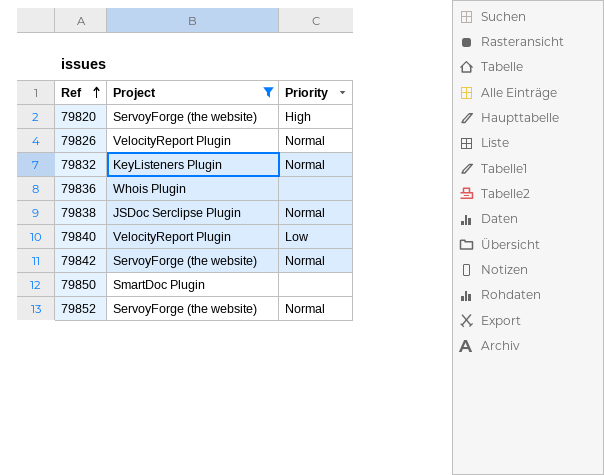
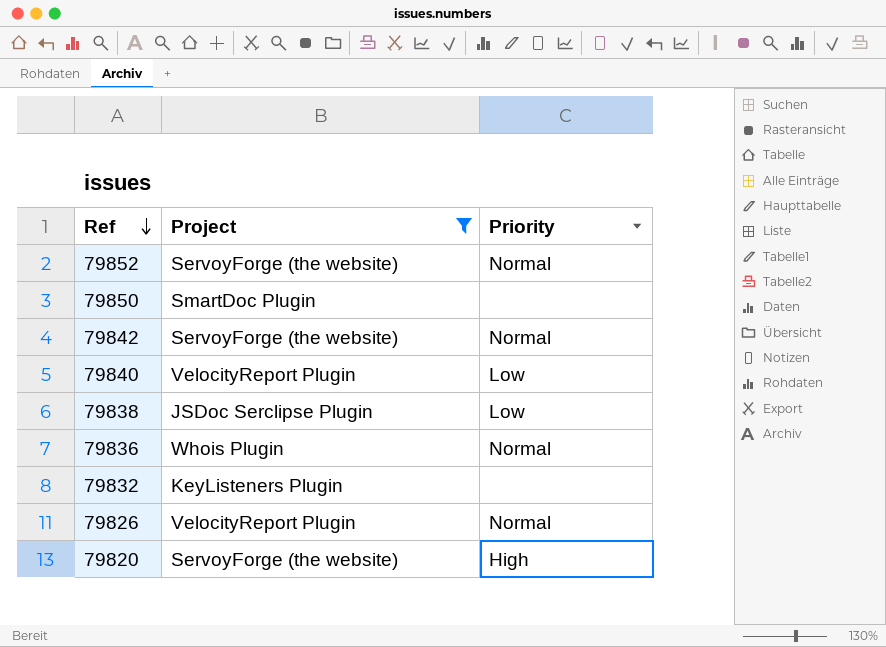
row order: Ref ascending -> Ref descending
79838 | Priority: Normal -> Low
79836 | Priority: none -> Normal
79832 | Priority: Normal -> none

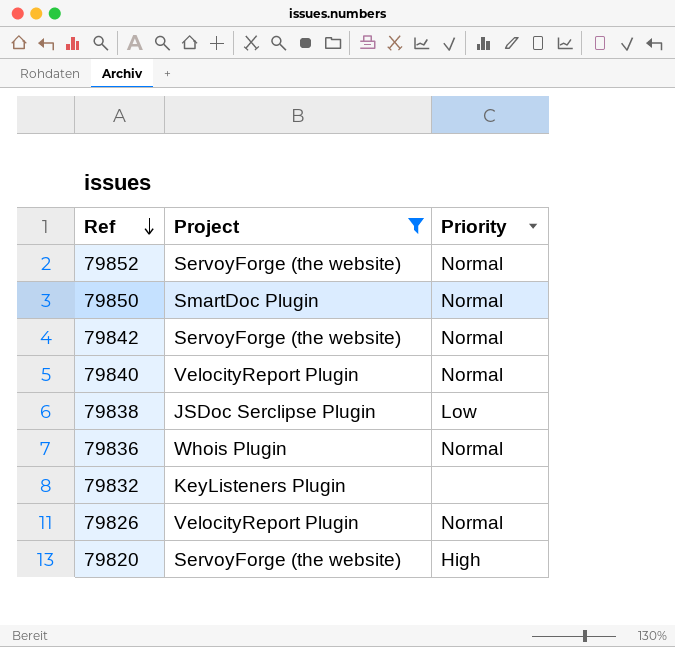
79850 | Priority: none -> Normal
79840 | Priority: Low -> Normal

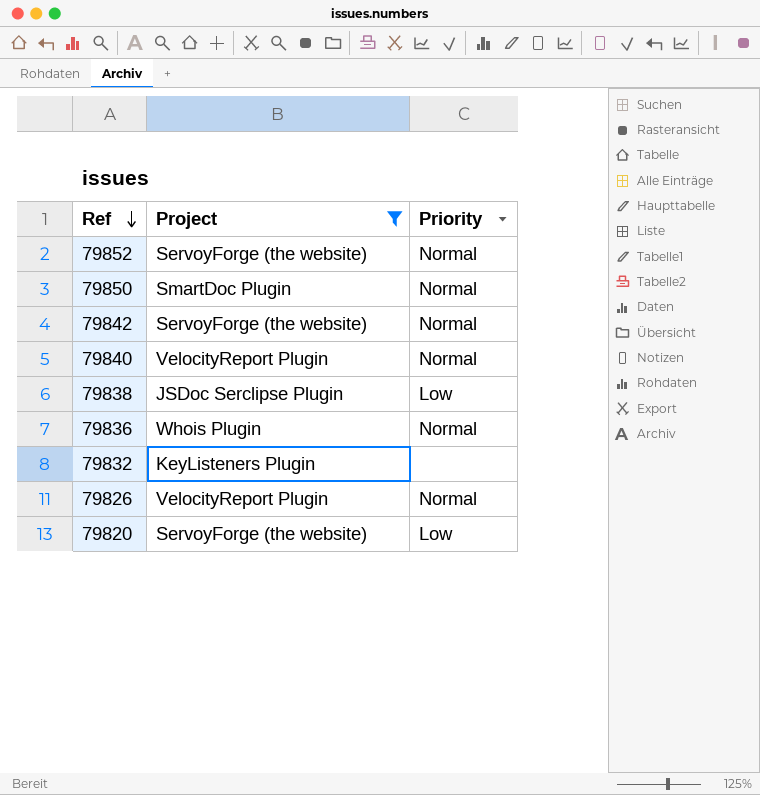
79820 | Priority: High -> Low

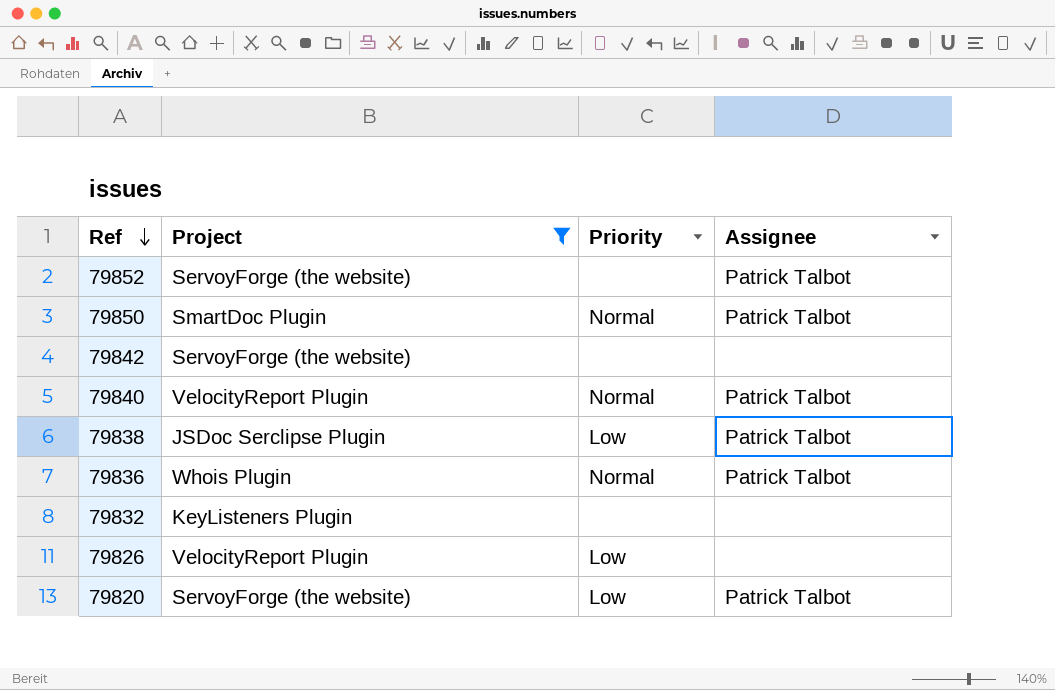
column Assignee | position: none -> 4
79852 | Priority: Normal -> none
79842 | Priority: Normal -> none
79826 | Priority: Normal -> Low

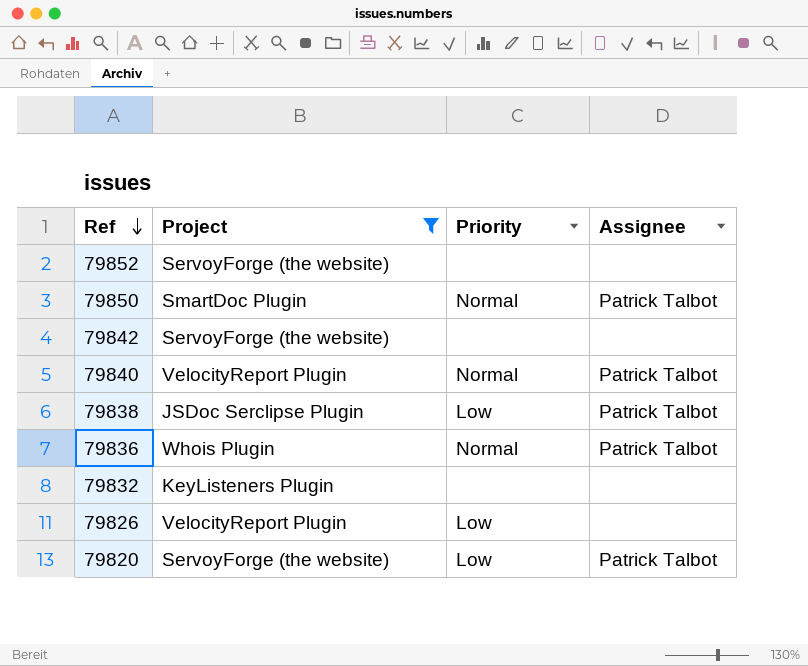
79852 | Assignee: Patrick Talbot -> none

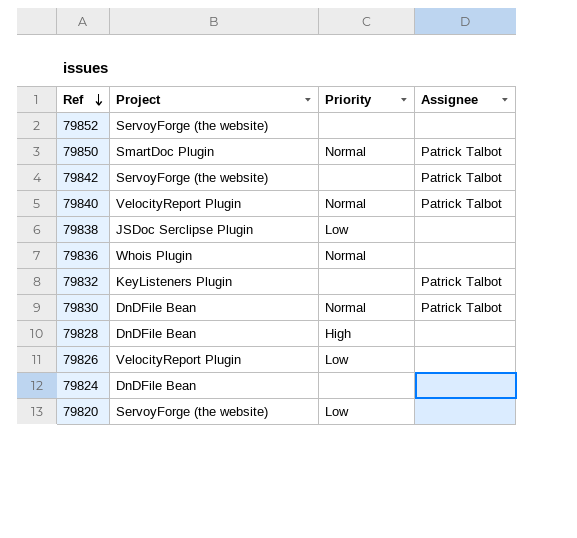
filter: Project != DnDFile Bean -> none
79842 | Assignee: none -> Patrick Talbot
79838 | Assignee: Patrick Talbot -> none
79836 | Assignee: Patrick Talbot -> none
79832 | Assignee: none -> Patrick Talbot
79820 | Assignee: Patrick Talbot -> none

